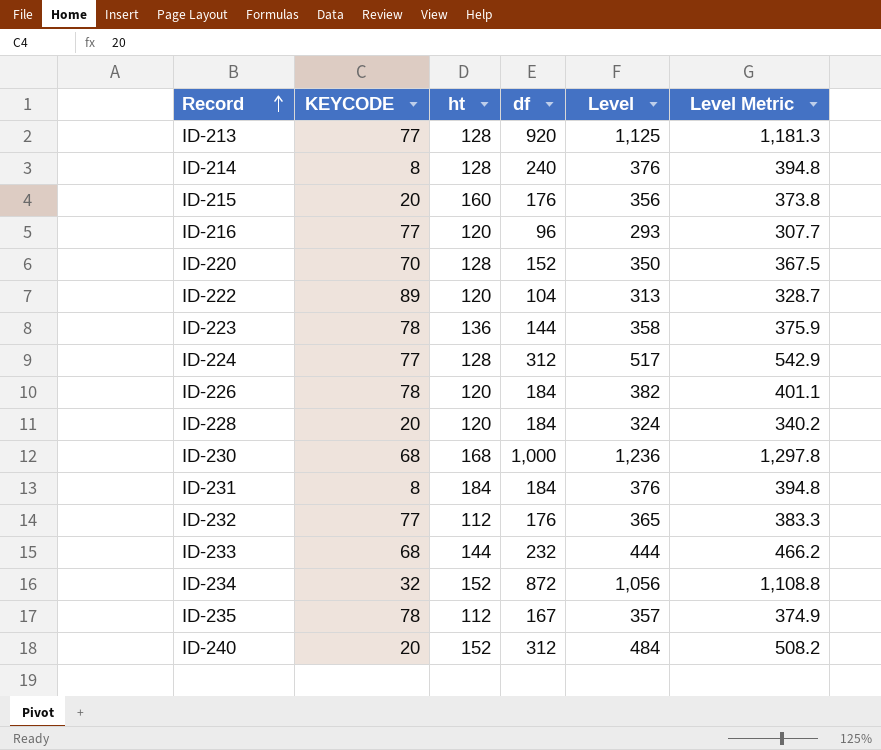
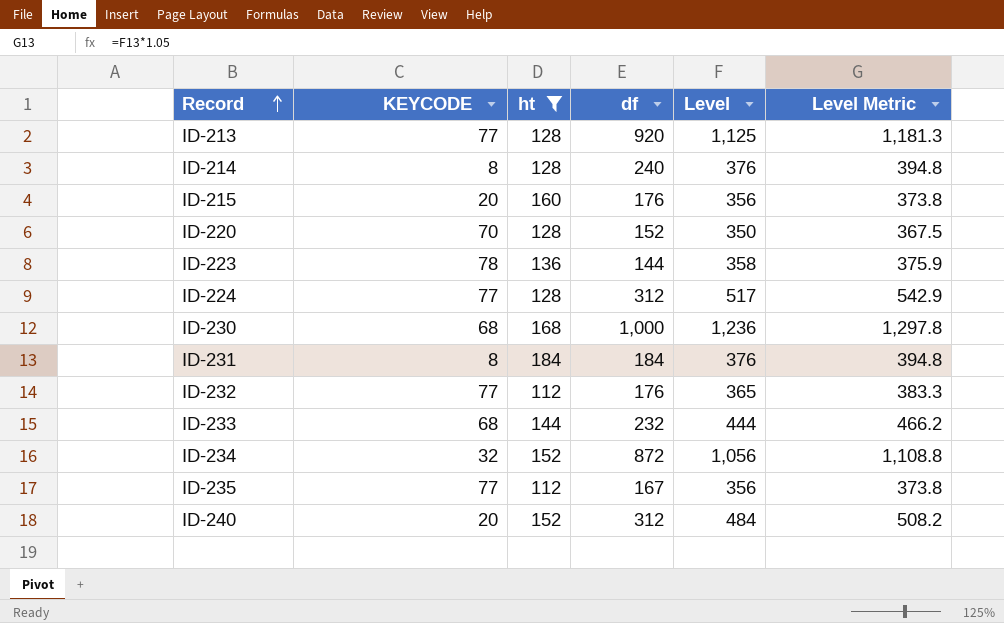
filter: none -> ht != 120
ID-235 | KEYCODE: 78 -> 77
ID-235 | Level: 357 -> 356
ID-235 | Level Metric: 374.9 -> 373.8

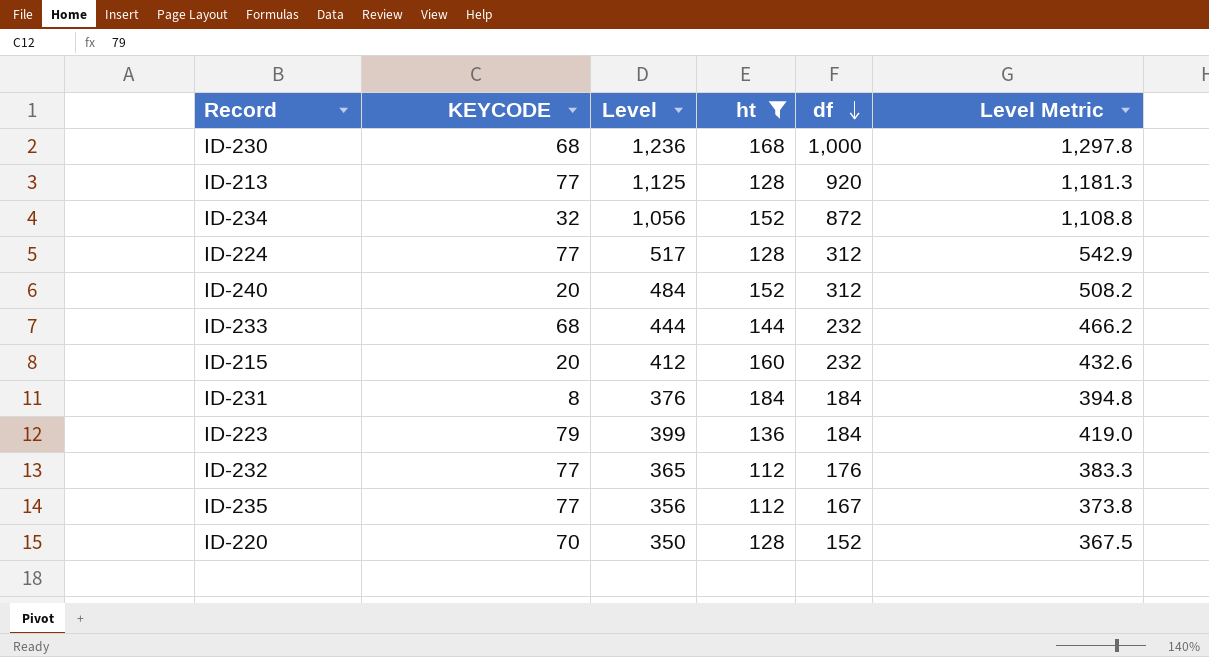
row order: Record ascending -> df descending
column Level | position: 5 -> 3
row ID-214: 8 | 128 | 240 | 376 | 394.8 -> none
ID-215 | Level: 356 -> 412
ID-215 | df: 176 -> 232
ID-215 | Level Metric: 373.8 -> 432.6
ID-223 | KEYCODE: 78 -> 79
ID-223 | Level: 358 -> 399
ID-223 | df: 144 -> 184
ID-223 | Level Metric: 375.9 -> 419.0

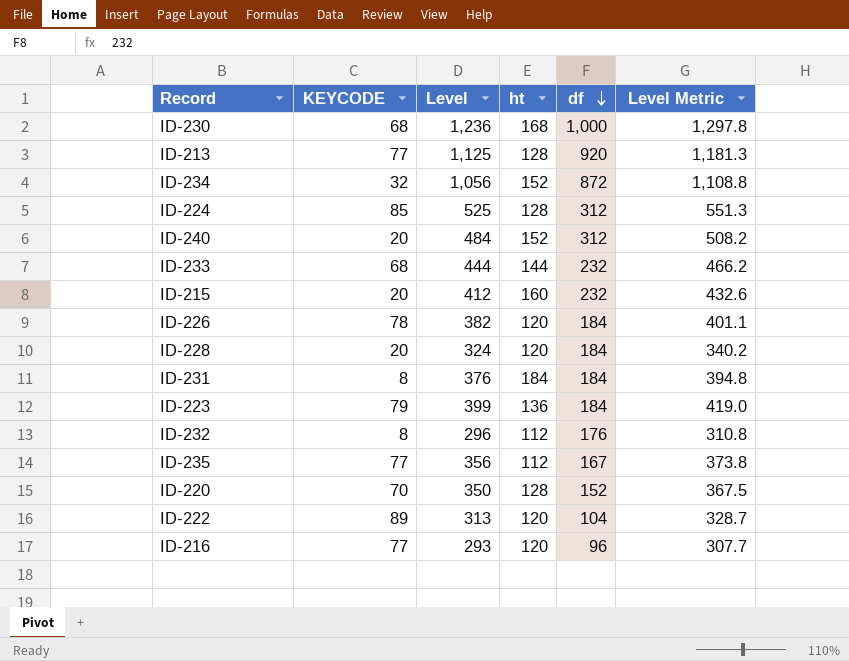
filter: ht != 120 -> none
ID-224 | KEYCODE: 77 -> 85
ID-224 | Level: 517 -> 525
ID-224 | Level Metric: 542.9 -> 551.3
ID-232 | KEYCODE: 77 -> 8
ID-232 | Level: 365 -> 296
ID-232 | Level Metric: 383.3 -> 310.8

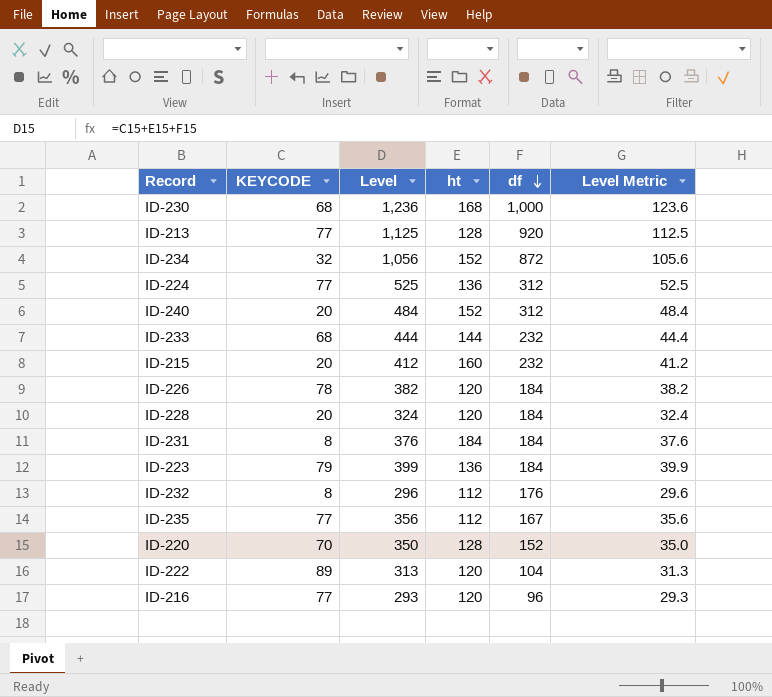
column Level Metric | formula: [Level] * 1.05 -> [Level] * 0.1
ID-224 | KEYCODE: 85 -> 77
ID-224 | ht: 128 -> 136

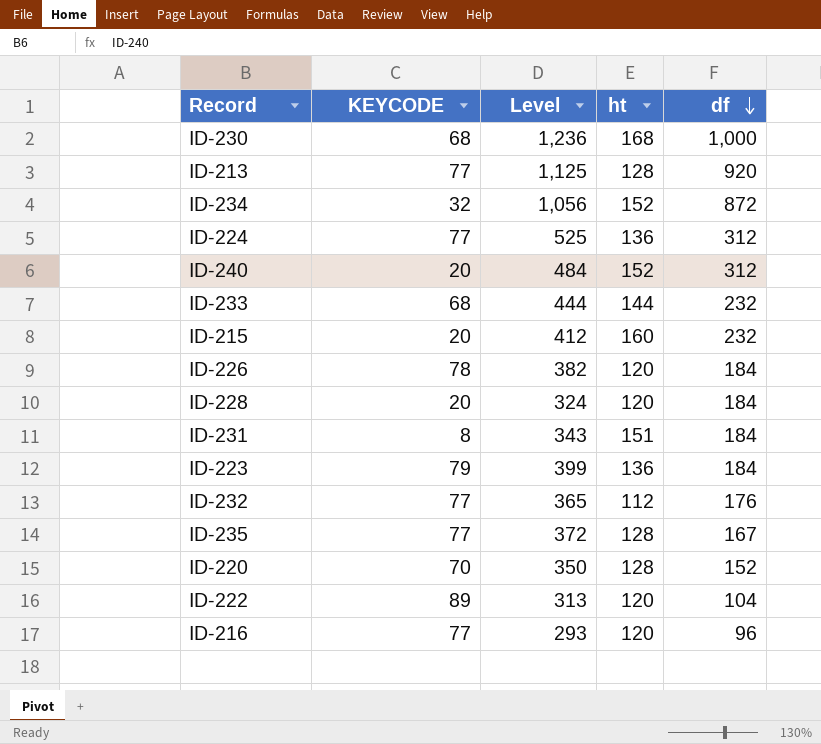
column Level Metric | formula: [Level] * 0.1 -> none
ID-231 | Level: 376 -> 343
ID-231 | ht: 184 -> 151
ID-232 | KEYCODE: 8 -> 77
ID-232 | Level: 296 -> 365
ID-235 | Level: 356 -> 372
ID-235 | ht: 112 -> 128

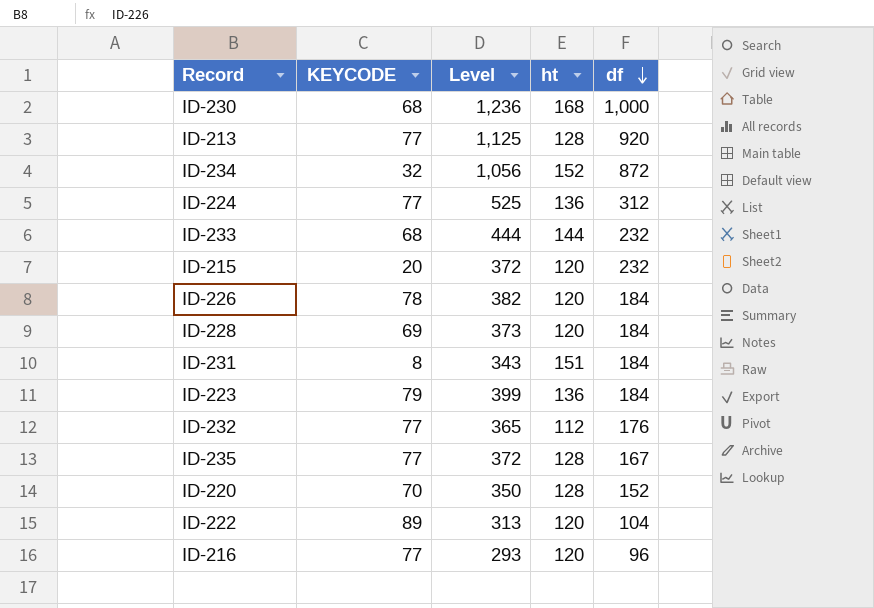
row ID-240: 20 | 484 | 152 | 312 -> none
ID-215 | Level: 412 -> 372
ID-215 | ht: 160 -> 120
ID-228 | KEYCODE: 20 -> 69
ID-228 | Level: 324 -> 373

